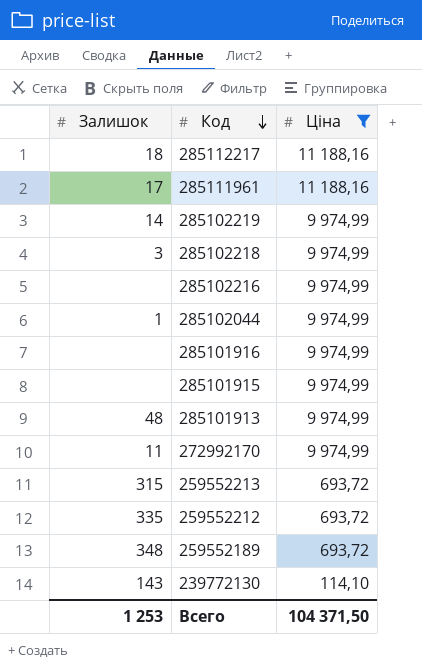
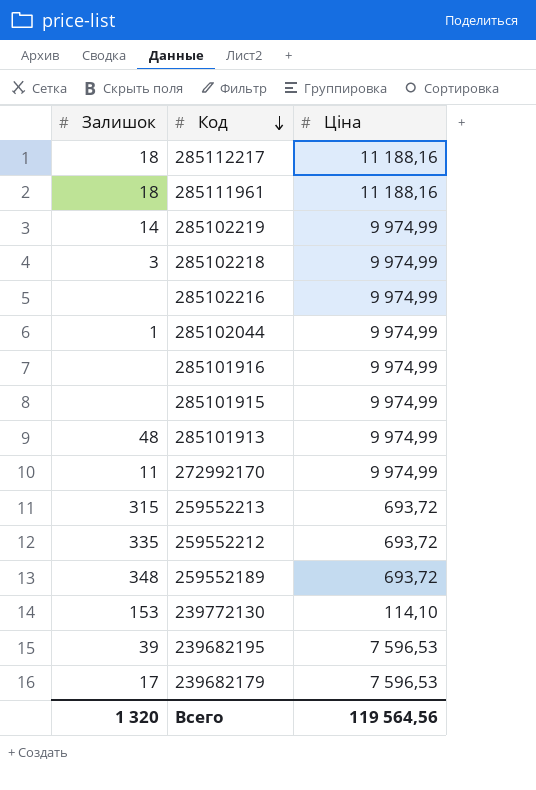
filter: Ціна != 7 596,53 -> none
285111961 | Залишок: 17 -> 18
239772130 | Залишок: 143 -> 153
Всего | Залишок: 1 253 -> 1 320
Всего | Ціна: 104 371,50 -> 119 564,56

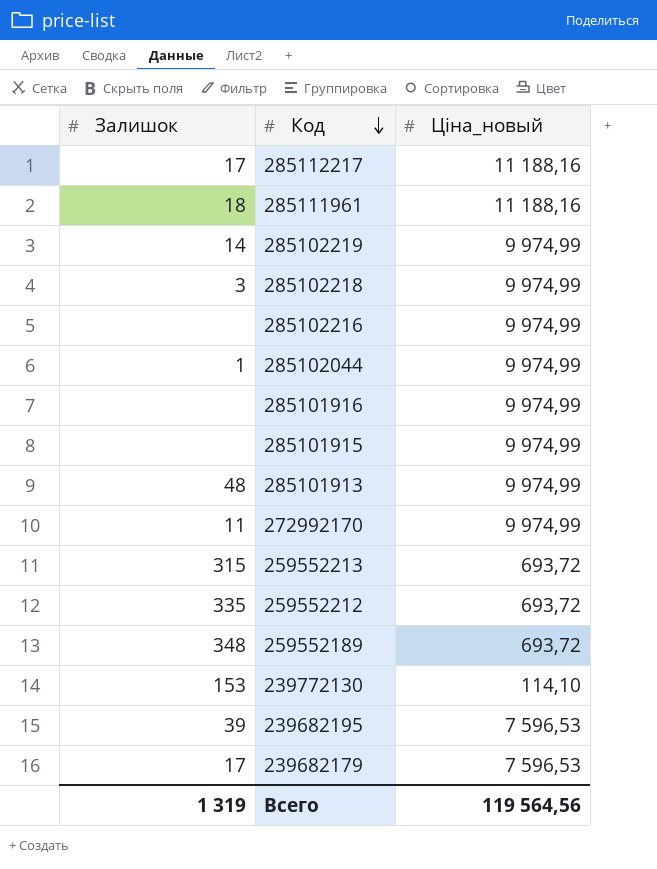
column name: Ціна -> Ціна_новый
285112217 | Залишок: 18 -> 17
Всего | Залишок: 1 320 -> 1 319

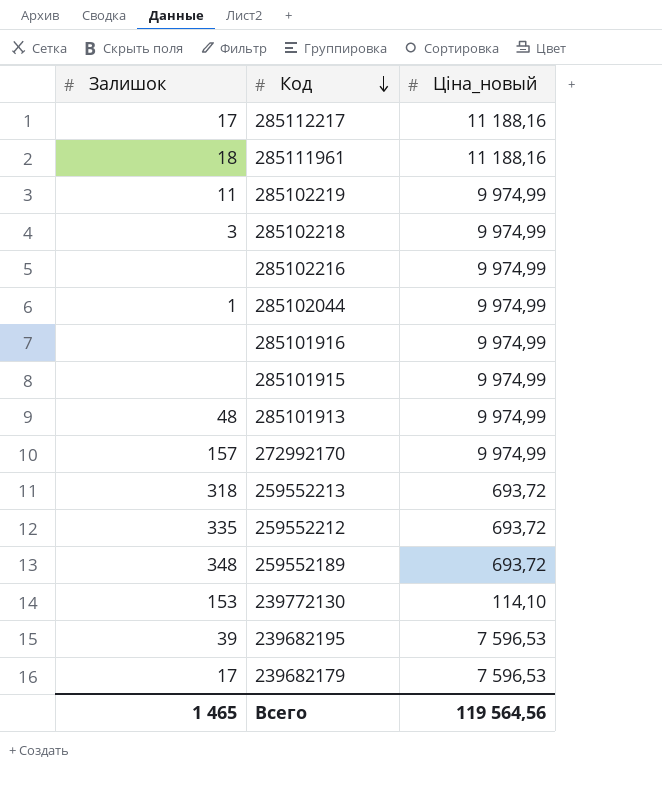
285102219 | Залишок: 14 -> 11
272992170 | Залишок: 11 -> 157
259552213 | Залишок: 315 -> 318
Всего | Залишок: 1 319 -> 1 465

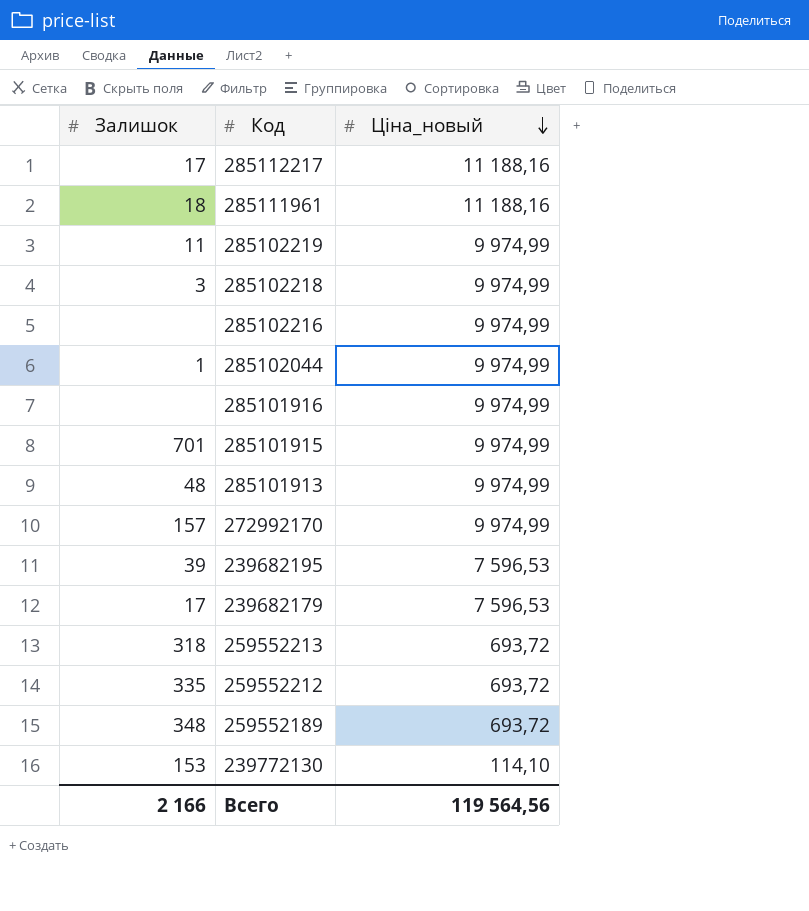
row order: Код descending -> Ціна_новый descending
285101915 | Залишок: none -> 701
Всего | Залишок: 1 465 -> 2 166

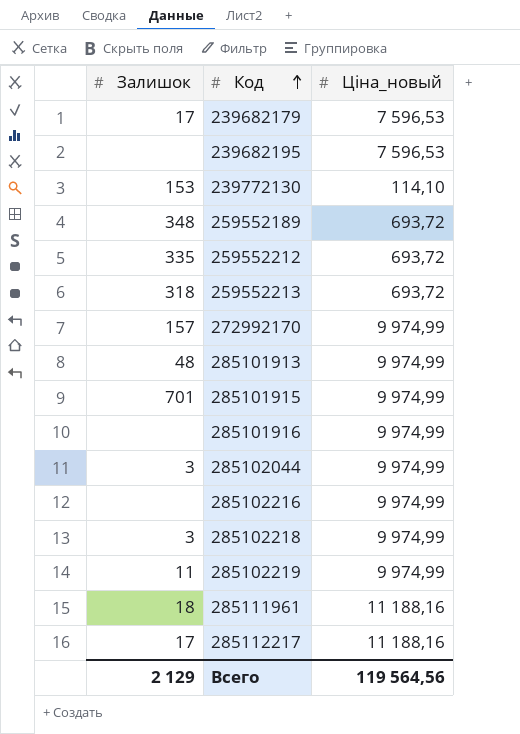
row order: Ціна_новый descending -> Код ascending
239682195 | Залишок: 39 -> none
285102044 | Залишок: 1 -> 3
Всего | Залишок: 2 166 -> 2 129

